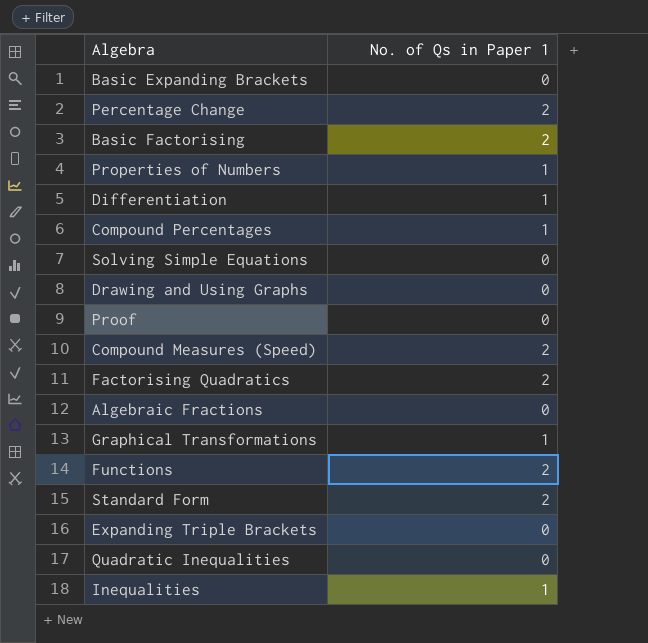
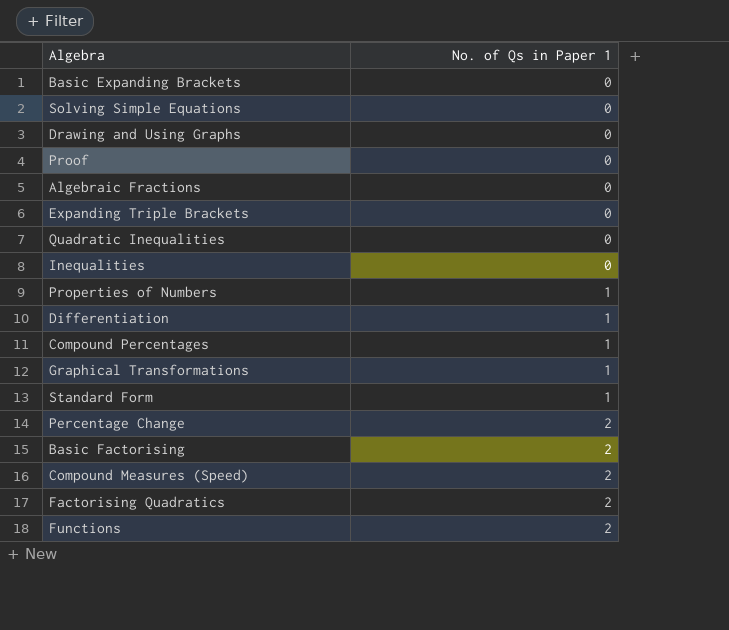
row order: none -> No. of Qs in Paper 1 ascending
Inequalities | No. of Qs in Paper 1: 1 -> 0
Standard Form | No. of Qs in Paper 1: 2 -> 1

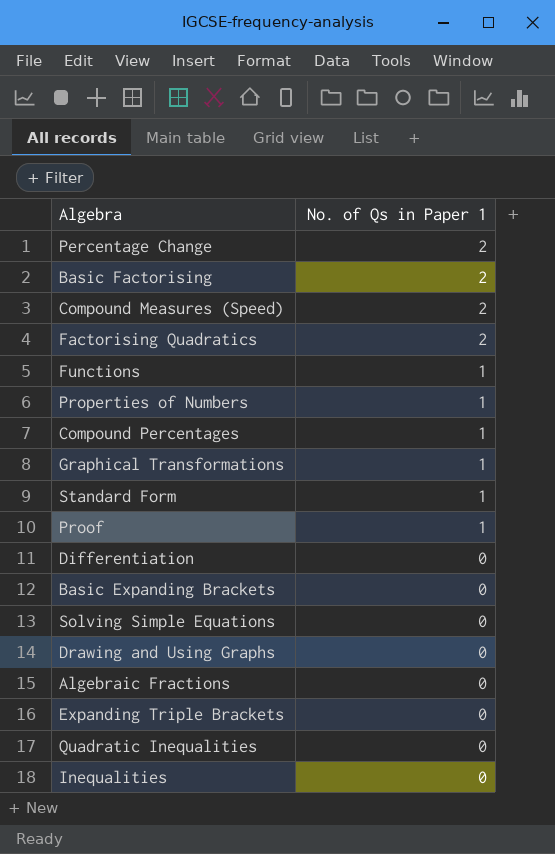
row order: No. of Qs in Paper 1 ascending -> No. of Qs in Paper 1 descending
Functions | No. of Qs in Paper 1: 2 -> 1
Proof | No. of Qs in Paper 1: 0 -> 1
Differentiation | No. of Qs in Paper 1: 1 -> 0

